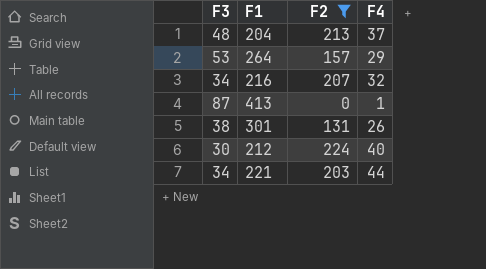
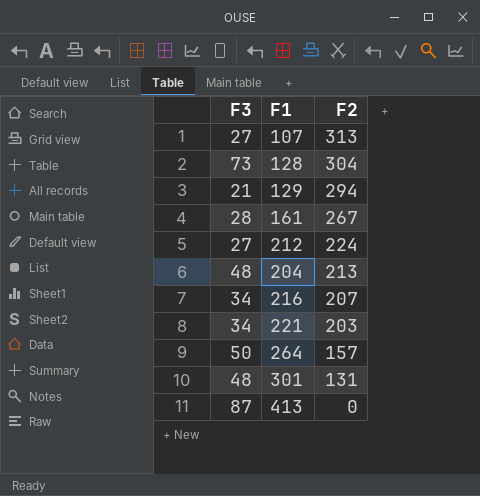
filter: F2 <= 224 -> none
row order: none -> F2 descending
column F4 | position: 4 -> none
212 | F3: 30 -> 27
264 | F3: 53 -> 50
301 | F3: 38 -> 48

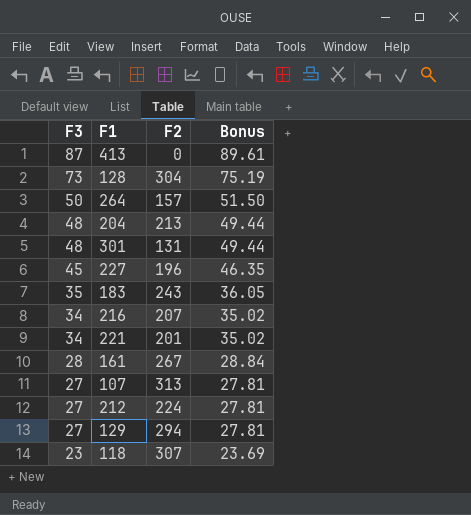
row order: F2 descending -> F3 descending
column Bonus | formula: none -> [F3] * 1.03
row 227: none -> 45 | 196 | 46.35
row 183: none -> 35 | 243 | 36.05
221 | F2: 203 -> 201
129 | F3: 21 -> 27
row 118: none -> 23 | 307 | 23.69

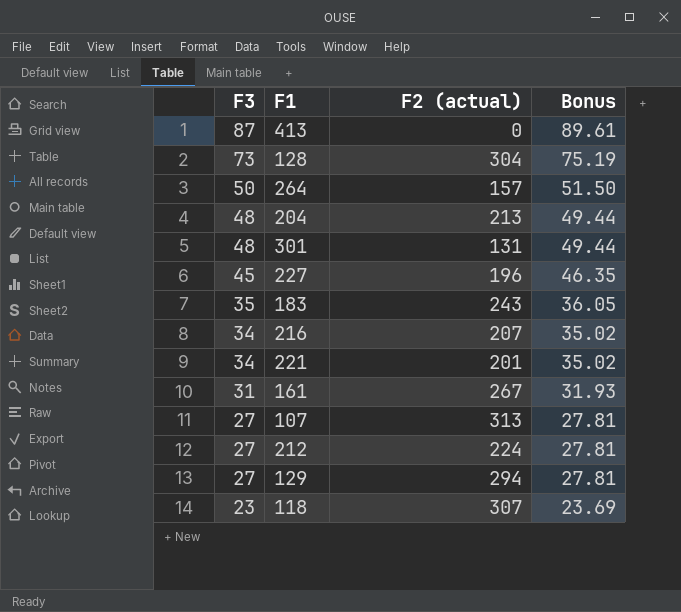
column name: F2 -> F2 (actual)
161 | F3: 28 -> 31
161 | Bonus: 28.84 -> 31.93

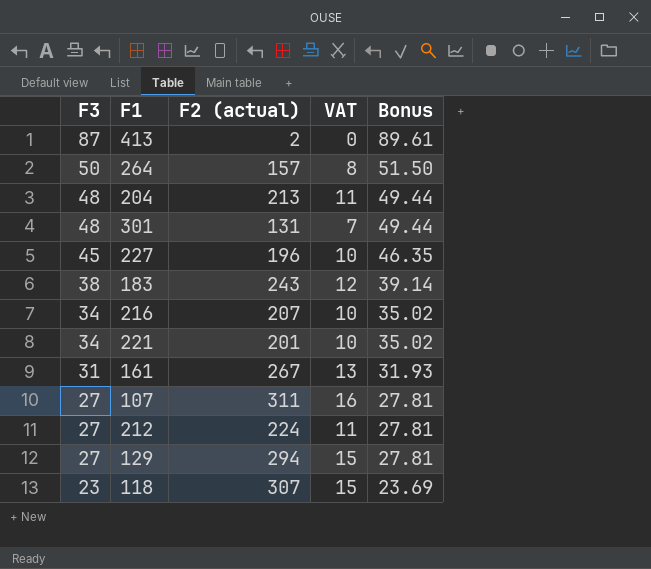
column VAT | formula: none -> [F2 (actual)] * 0.05
row 128: 73 | 304 | 75.19 -> none
413 | F2 (actual): 0 -> 2
183 | F3: 35 -> 38
183 | Bonus: 36.05 -> 39.14
107 | F2 (actual): 313 -> 311

